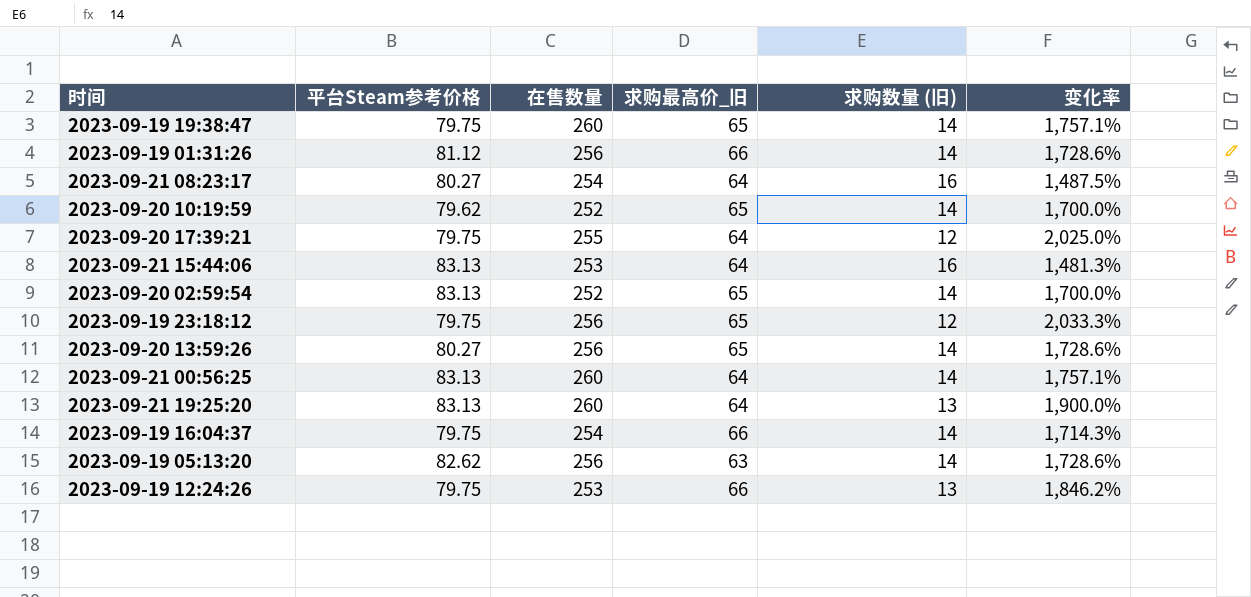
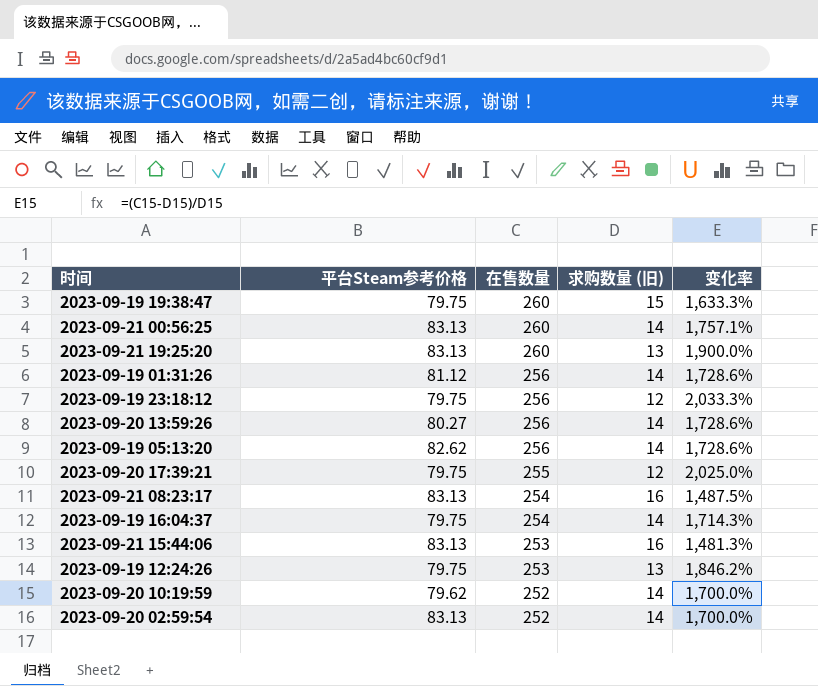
row order: none -> 在售数量 descending
column 求购最高价_旧 | position: 4 -> none
2023-09-19 19:38:47 | 求购数量 (旧): 14 -> 15
2023-09-19 19:38:47 | 变化率: 1,757.1% -> 1,633.3%
2023-09-21 08:23:17 | 平台Steam参考价格: 80.27 -> 83.13

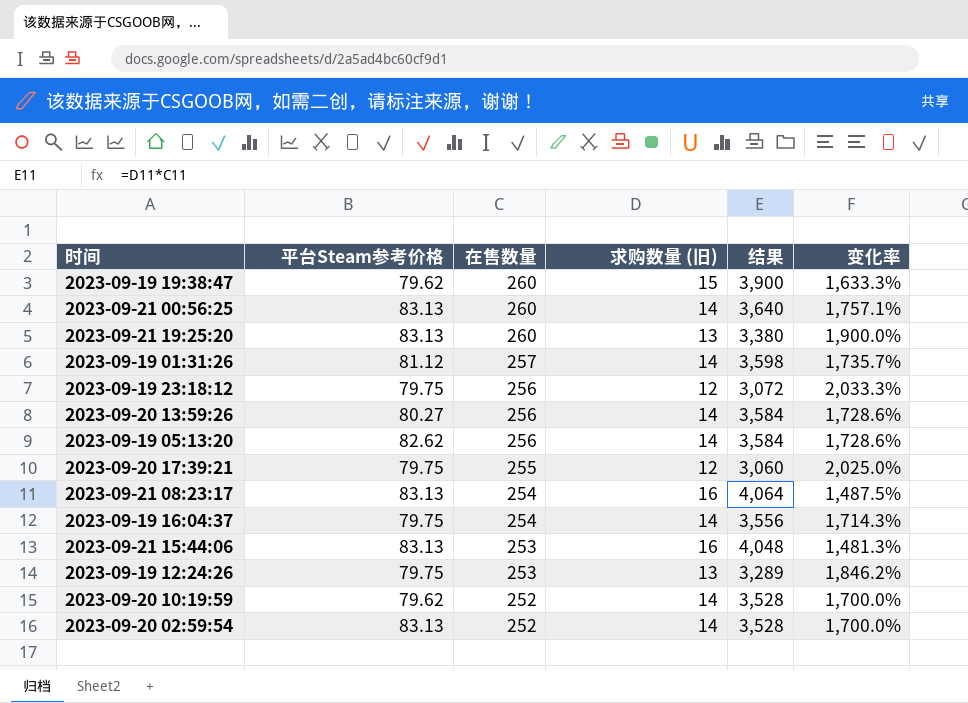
column 结果 | formula: none -> [在售数量] * [求购数量 (旧)]
2023-09-19 19:38:47 | 平台Steam参考价格: 79.75 -> 79.62
2023-09-19 01:31:26 | 在售数量: 256 -> 257
2023-09-19 01:31:26 | 变化率: 1,728.6% -> 1,735.7%

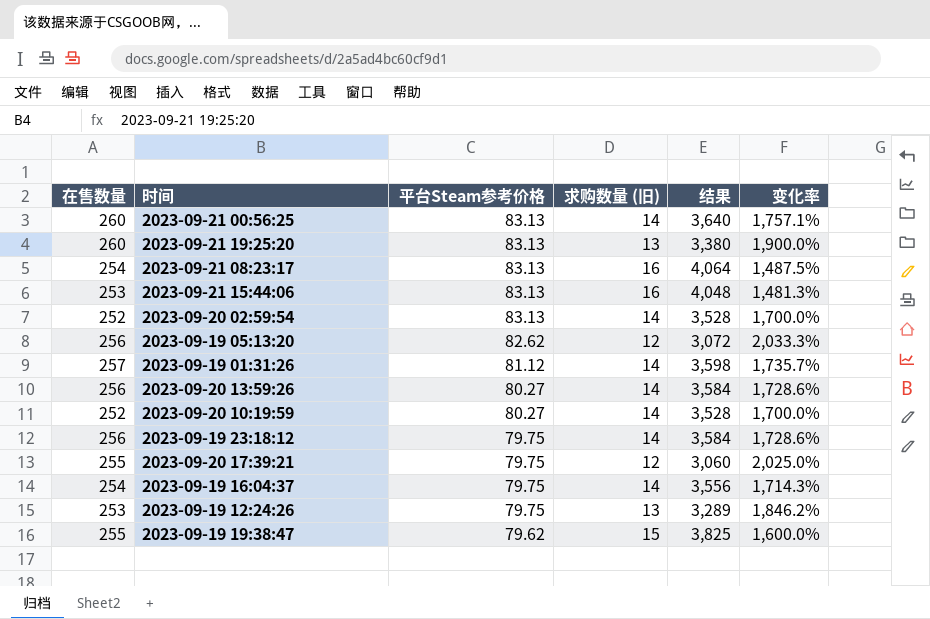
row order: 在售数量 descending -> 平台Steam参考价格 descending
column 在售数量 | position: 3 -> 1
2023-09-19 05:13:20 | 求购数量 (旧): 14 -> 12
2023-09-19 05:13:20 | 结果: 3,584 -> 3,072
2023-09-19 05:13:20 | 变化率: 1,728.6% -> 2,033.3%
2023-09-20 10:19:59 | 平台Steam参考价格: 79.62 -> 80.27
2023-09-19 23:18:12 | 求购数量 (旧): 12 -> 14
2023-09-19 23:18:12 | 结果: 3,072 -> 3,584
2023-09-19 23:18:12 | 变化率: 2,033.3% -> 1,728.6%
2023-09-19 19:38:47 | 在售数量: 260 -> 255
2023-09-19 19:38:47 | 结果: 3,900 -> 3,825
2023-09-19 19:38:47 | 变化率: 1,633.3% -> 1,600.0%

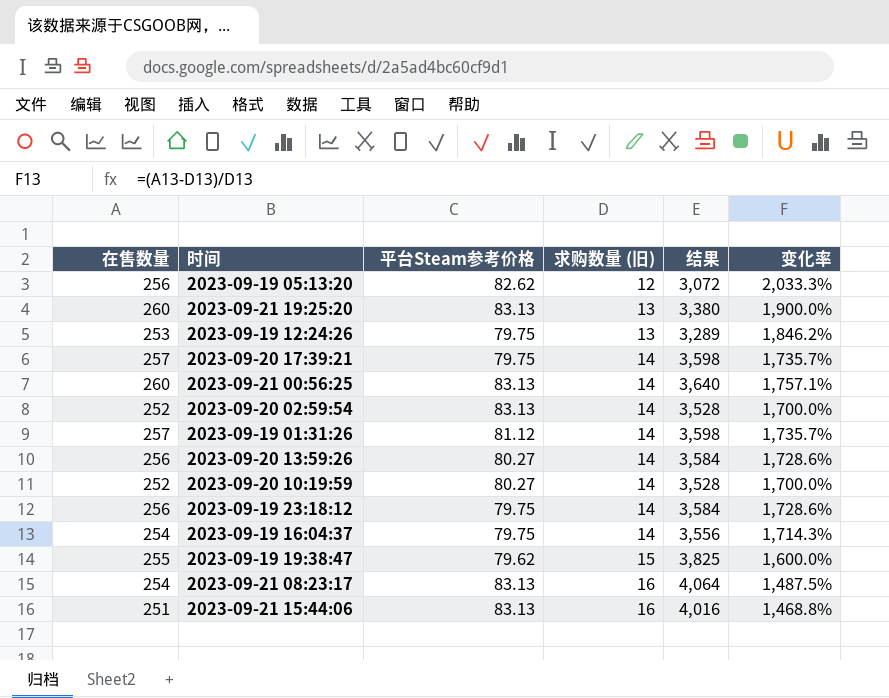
row order: 平台Steam参考价格 descending -> 求购数量 (旧) ascending
2023-09-20 17:39:21 | 在售数量: 255 -> 257
2023-09-20 17:39:21 | 求购数量 (旧): 12 -> 14
2023-09-20 17:39:21 | 结果: 3,060 -> 3,598
2023-09-20 17:39:21 | 变化率: 2,025.0% -> 1,735.7%
2023-09-21 15:44:06 | 在售数量: 253 -> 251
2023-09-21 15:44:06 | 结果: 4,048 -> 4,016
2023-09-21 15:44:06 | 变化率: 1,481.3% -> 1,468.8%

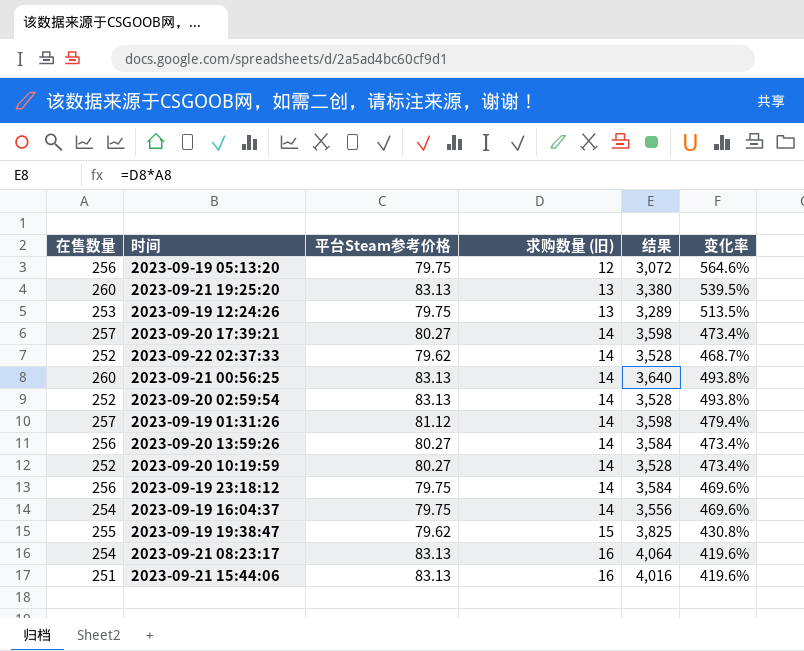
column 变化率 | formula: ([在售数量] - [求购数量 (旧)]) / [求购数量 (旧)] -> ([平台Steam参考价格] - [求购数量 (旧)]) / [求购数量 (旧)]
2023-09-19 05:13:20 | 平台Steam参考价格: 82.62 -> 79.75
2023-09-20 17:39:21 | 平台Steam参考价格: 79.75 -> 80.27
row 2023-09-22 02:37:33: none -> 252 | 79.62 | 14 | 3,528 | 468.7%

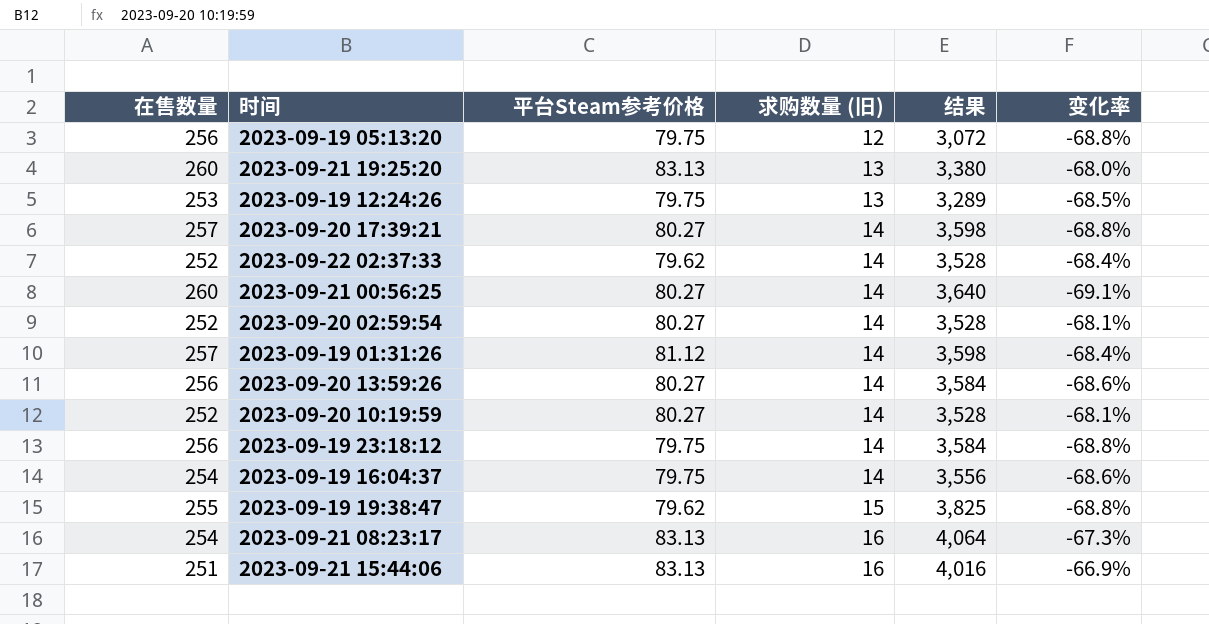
column 变化率 | formula: ([平台Steam参考价格] - [求购数量 (旧)]) / [求购数量 (旧)] -> ([平台Steam参考价格] - [在售数量]) / [在售数量]
2023-09-21 00:56:25 | 平台Steam参考价格: 83.13 -> 80.27
2023-09-20 02:59:54 | 平台Steam参考价格: 83.13 -> 80.27

